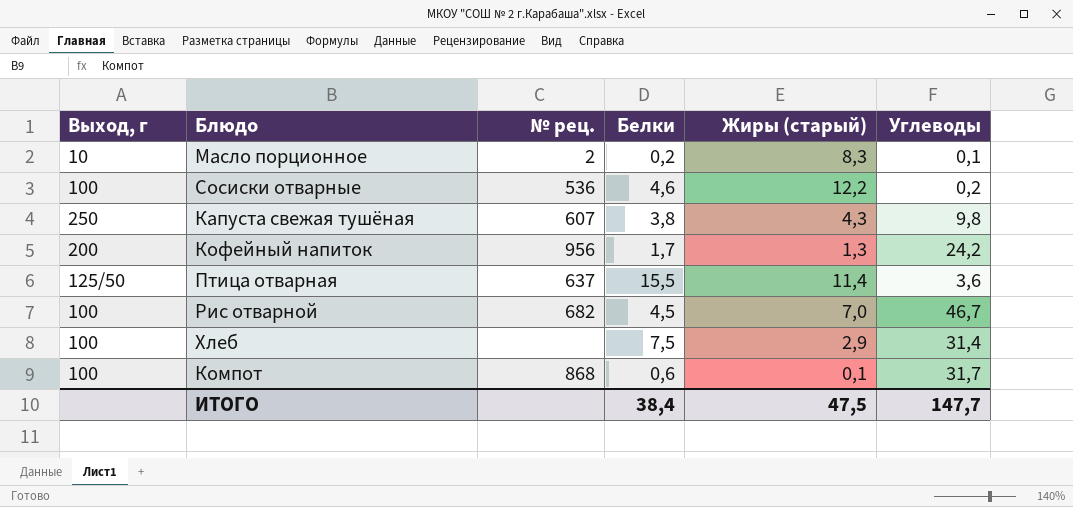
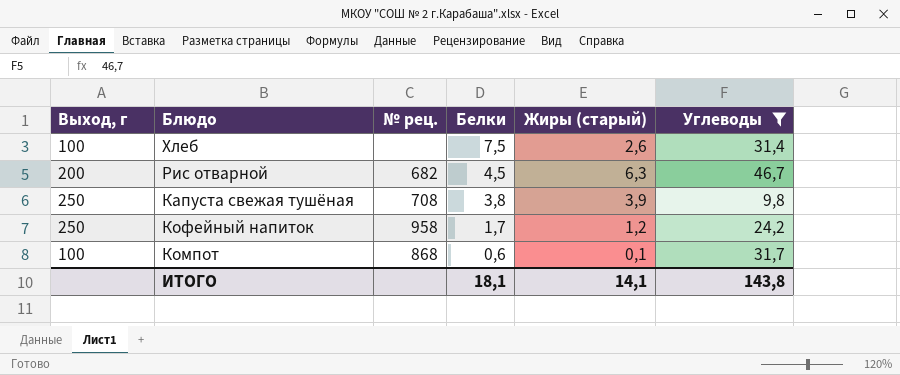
filter: none -> Углеводы >= 9,8
row order: none -> Белки descending
Хлеб | Жиры (старый): 2,9 -> 2,6
Рис отварной | Выход, г: 100 -> 200
Рис отварной | Жиры (старый): 7,0 -> 6,3
Капуста свежая тушёная | № рец.: 607 -> 708
Капуста свежая тушёная | Жиры (старый): 4,3 -> 3,9
Кофейный напиток | Выход, г: 200 -> 250
Кофейный напиток | № рец.: 956 -> 958
Кофейный напиток | Жиры (старый): 1,3 -> 1,2
ИТОГО | Белки: 38,4 -> 18,1
ИТОГО | Жиры (старый): 47,5 -> 14,1
ИТОГО | Углеводы: 147,7 -> 143,8

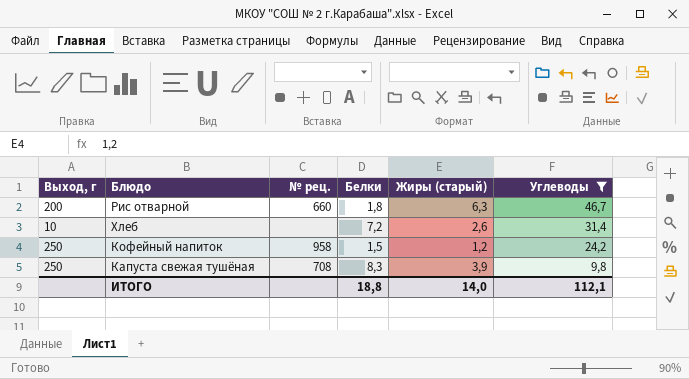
row order: Белки descending -> Углеводы descending
row Компот: 100 | 868 | 0,6 | 0,1 | 31,7 -> none
Рис отварной | № рец.: 682 -> 660
Рис отварной | Белки: 4,5 -> 1,8
Хлеб | Выход, г: 100 -> 10
Хлеб | Белки: 7,5 -> 7,2
Кофейный напиток | Белки: 1,7 -> 1,5
Капуста свежая тушёная | Белки: 3,8 -> 8,3
ИТОГО | Белки: 18,1 -> 18,8
ИТОГО | Жиры (старый): 14,1 -> 14,0
ИТОГО | Углеводы: 143,8 -> 112,1

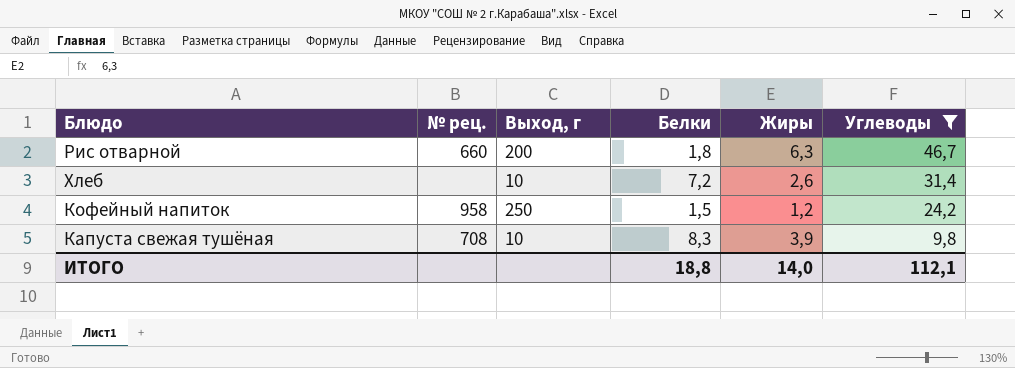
column Выход, г | position: 1 -> 3
column name: Жиры (старый) -> Жиры
Капуста свежая тушёная | Выход, г: 250 -> 10

